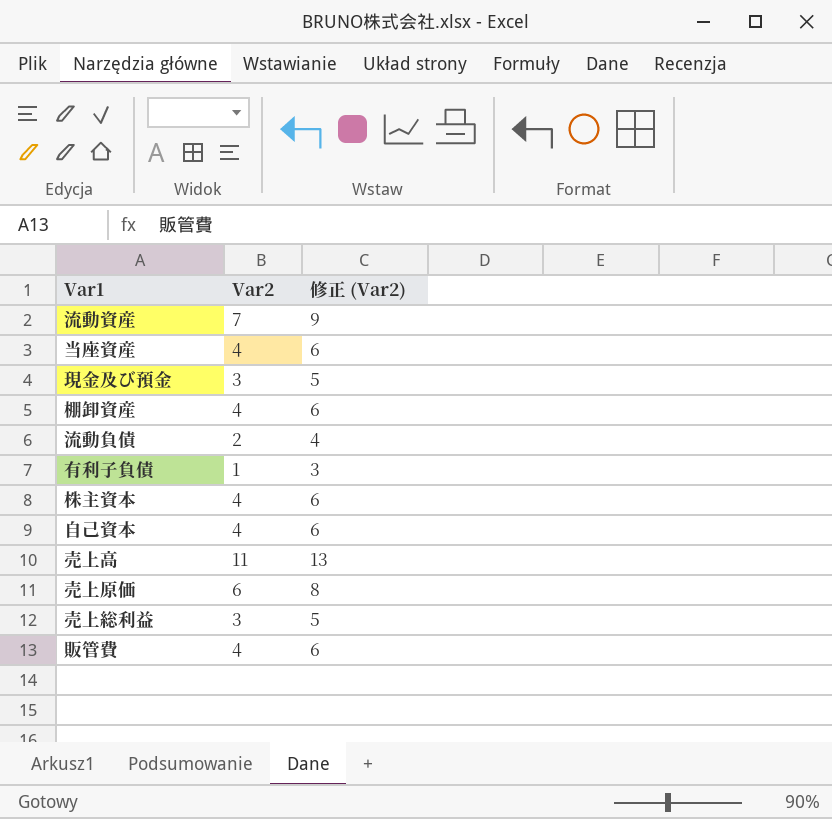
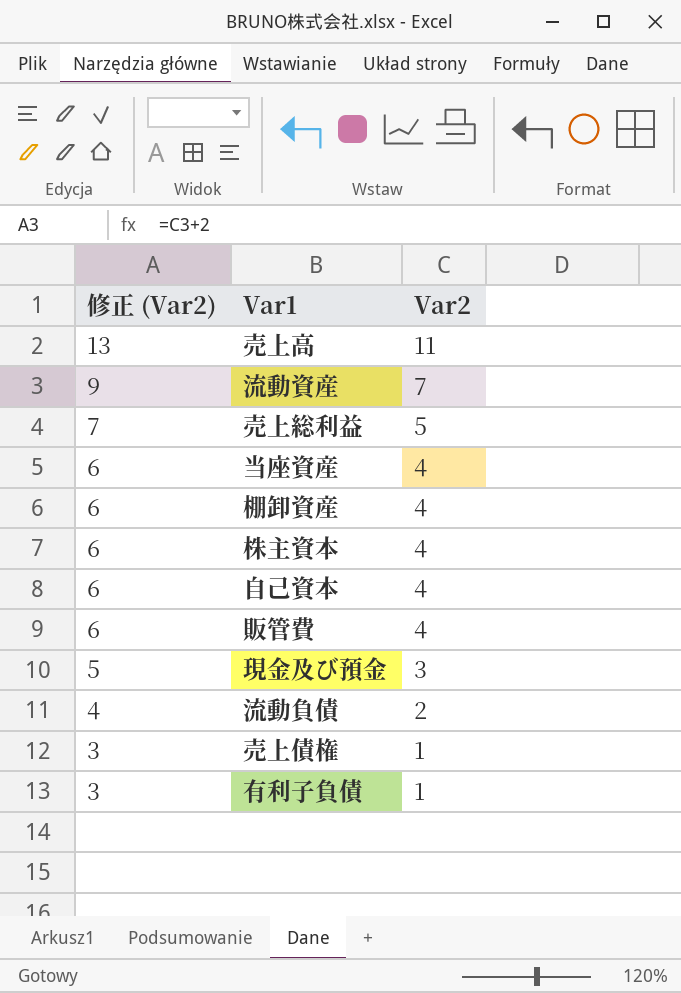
row order: none -> 修正 (Var2) descending
column 修正 (Var2) | position: 3 -> 1
row 売上原価: 6 | 8 -> none
売上総利益 | 修正 (Var2): 5 -> 7
売上総利益 | Var2: 3 -> 5
row 売上債権: none -> 3 | 1

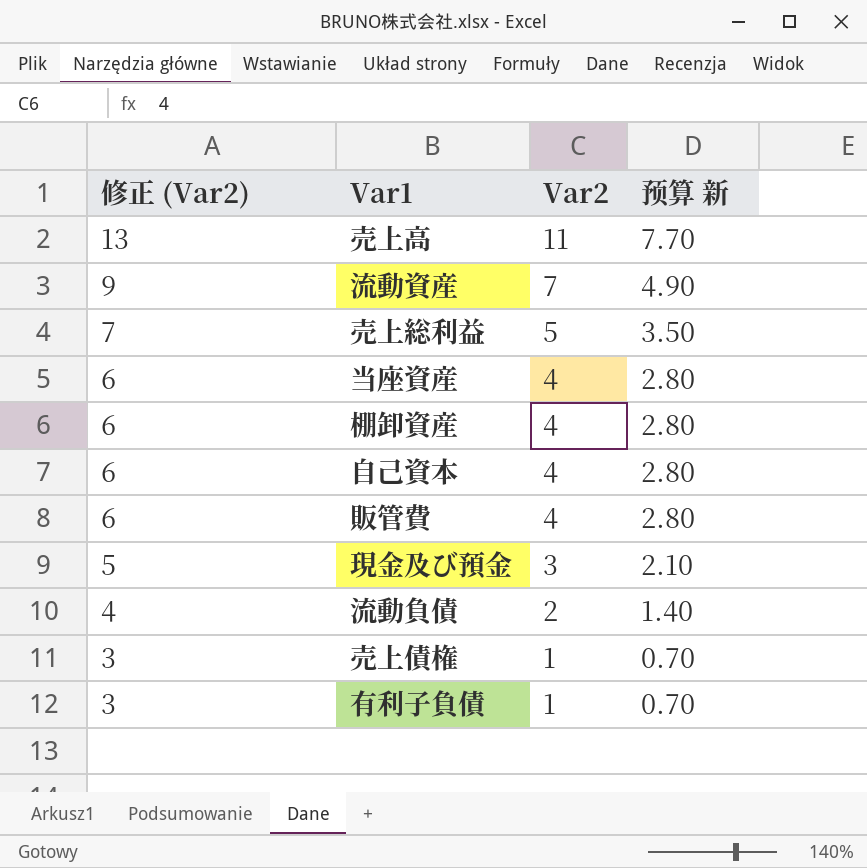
column 预算 新 | formula: none -> [Var2] * 0.7
row 株主資本: 6 | 4 -> none

